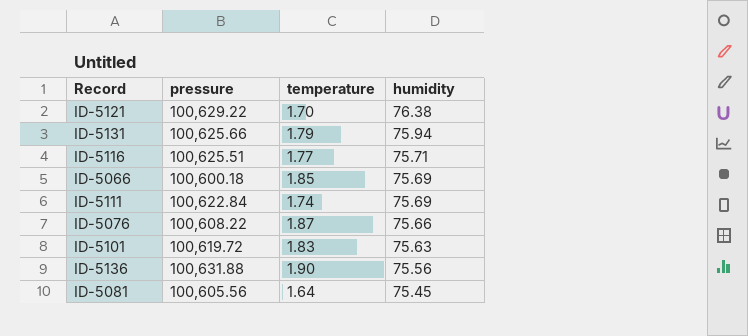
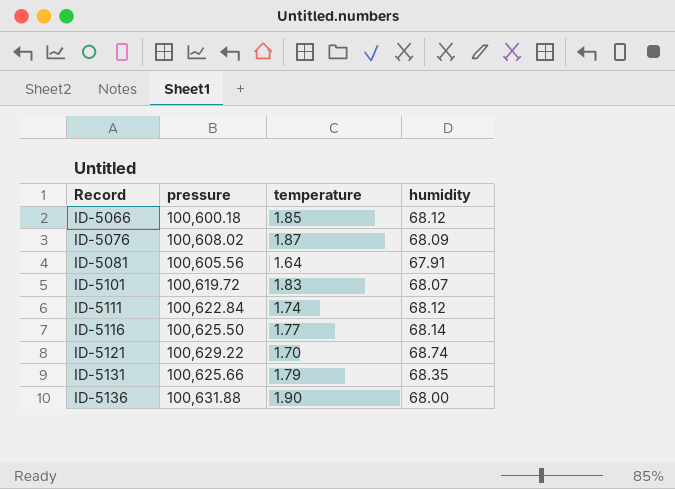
row order: humidity descending -> Record ascending
ID-5066 | humidity: 75.69 -> 68.12
ID-5076 | pressure: 100,608.22 -> 100,608.02
ID-5076 | humidity: 75.66 -> 68.09
ID-5081 | humidity: 75.45 -> 67.91
ID-5101 | humidity: 75.63 -> 68.07
ID-5111 | humidity: 75.69 -> 68.12
ID-5116 | pressure: 100,625.51 -> 100,625.50
ID-5116 | humidity: 75.71 -> 68.14
ID-5121 | humidity: 76.38 -> 68.74
ID-5131 | humidity: 75.94 -> 68.35
ID-5136 | humidity: 75.56 -> 68.00

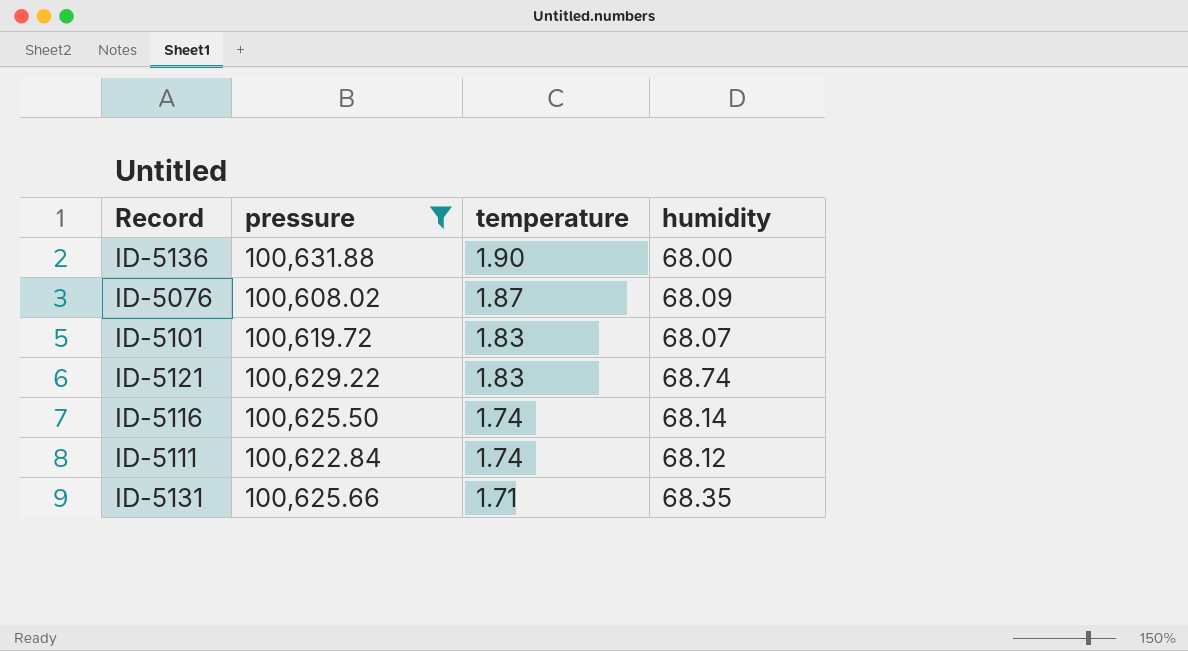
filter: none -> pressure >= 100,608.02
row order: Record ascending -> temperature descending
ID-5121 | temperature: 1.70 -> 1.83
ID-5116 | temperature: 1.77 -> 1.74
ID-5131 | temperature: 1.79 -> 1.71

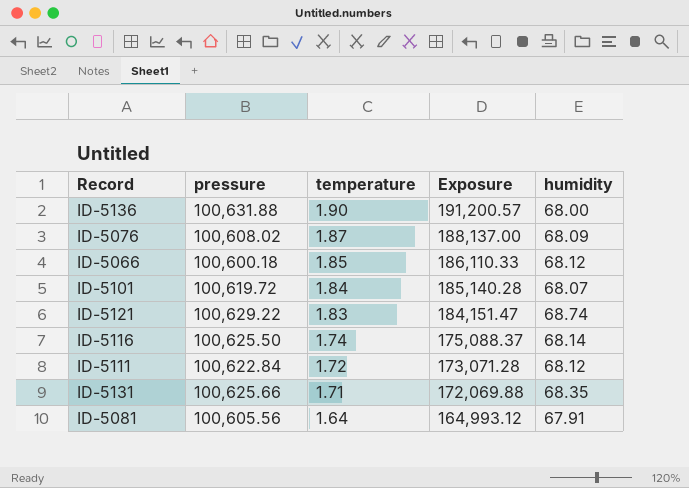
filter: pressure >= 100,608.02 -> none
column Exposure | formula: none -> [pressure] * [temperature]
ID-5101 | temperature: 1.83 -> 1.84
ID-5111 | temperature: 1.74 -> 1.72

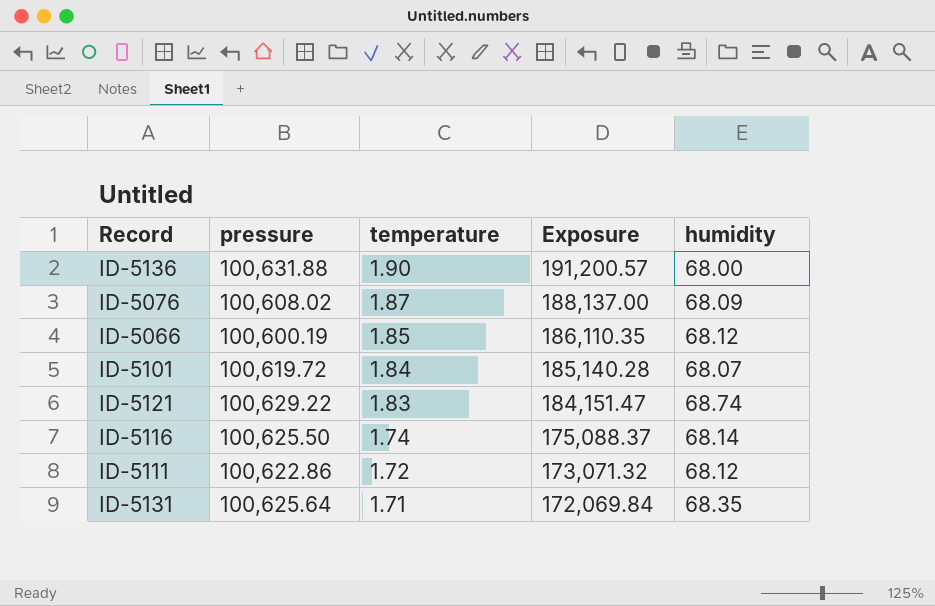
row ID-5081: 100,605.56 | 1.64 | 164,993.12 | 67.91 -> none
ID-5066 | pressure: 100,600.18 -> 100,600.19
ID-5066 | Exposure: 186,110.33 -> 186,110.35
ID-5111 | pressure: 100,622.84 -> 100,622.86
ID-5111 | Exposure: 173,071.28 -> 173,071.32
ID-5131 | pressure: 100,625.66 -> 100,625.64
ID-5131 | Exposure: 172,069.88 -> 172,069.84

